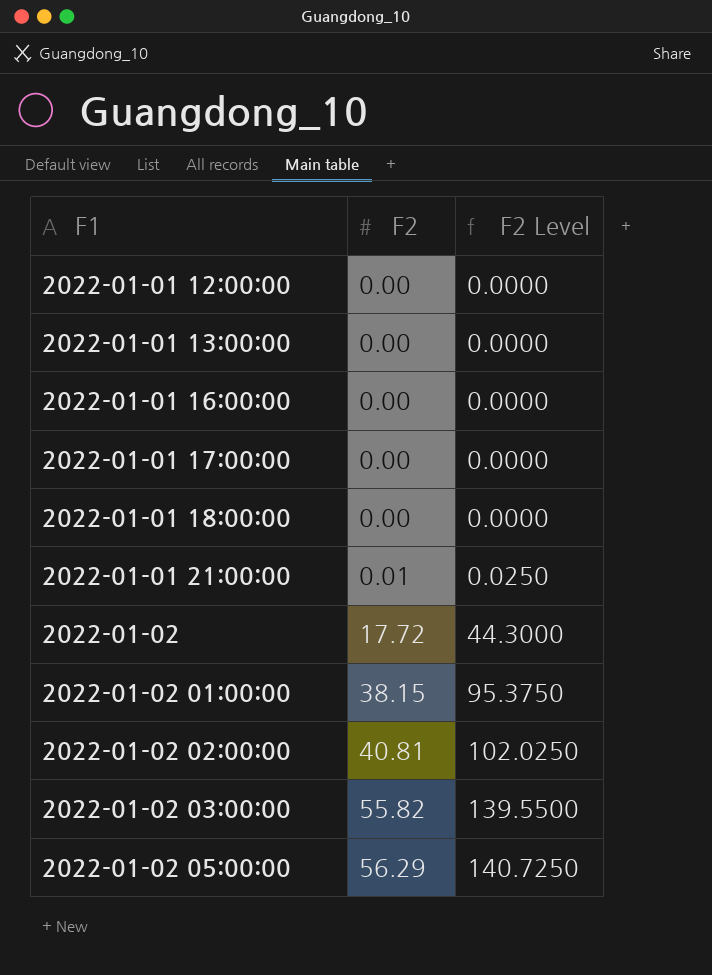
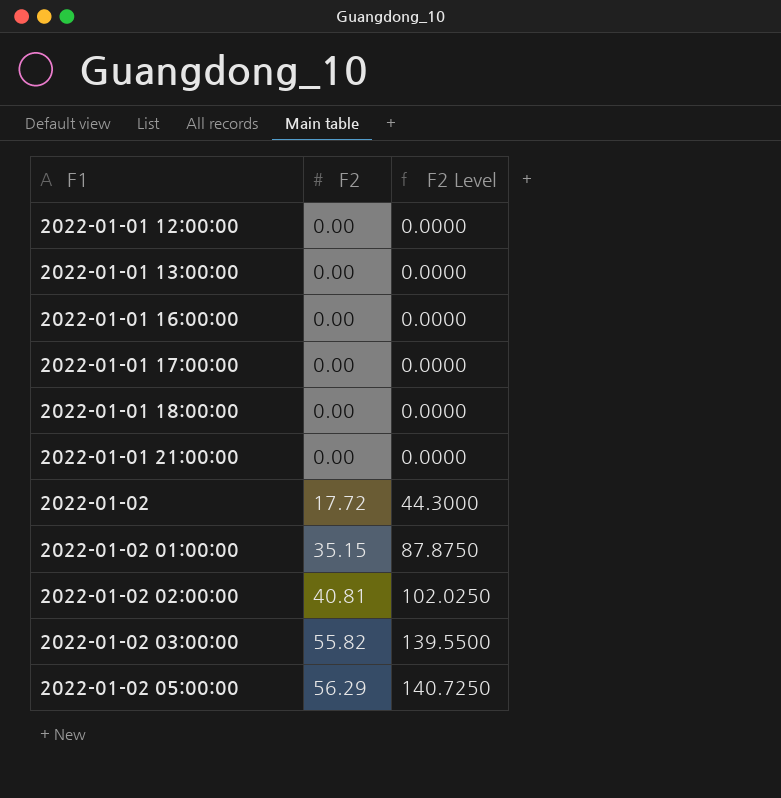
2022-01-01 21:00:00 | F2: 0.01 -> 0.00
2022-01-01 21:00:00 | F2 Level: 0.0250 -> 0.0000
2022-01-02 01:00:00 | F2: 38.15 -> 35.15
2022-01-02 01:00:00 | F2 Level: 95.3750 -> 87.8750

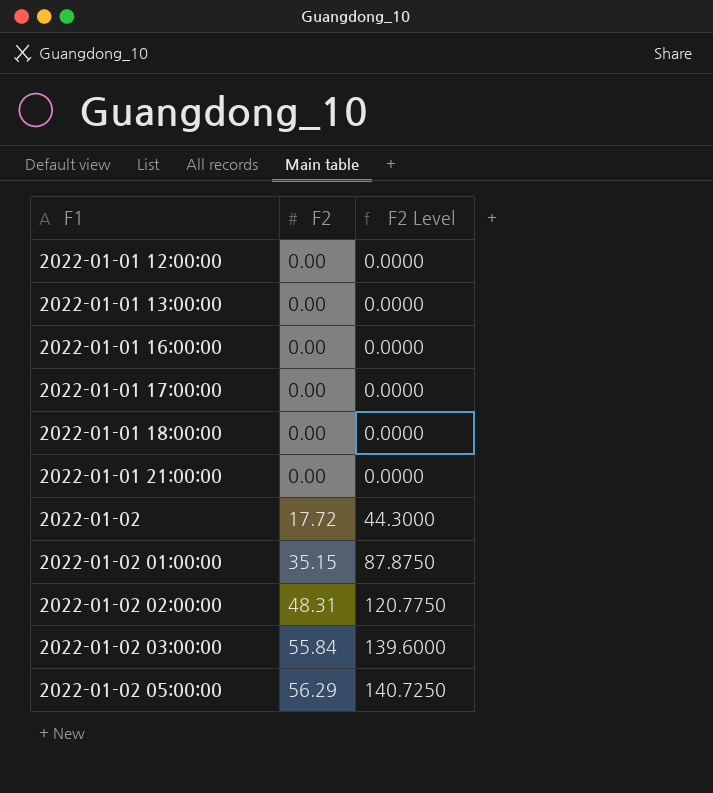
2022-01-02 02:00:00 | F2: 40.81 -> 48.31
2022-01-02 02:00:00 | F2 Level: 102.0250 -> 120.7750
2022-01-02 03:00:00 | F2: 55.82 -> 55.84
2022-01-02 03:00:00 | F2 Level: 139.5500 -> 139.6000

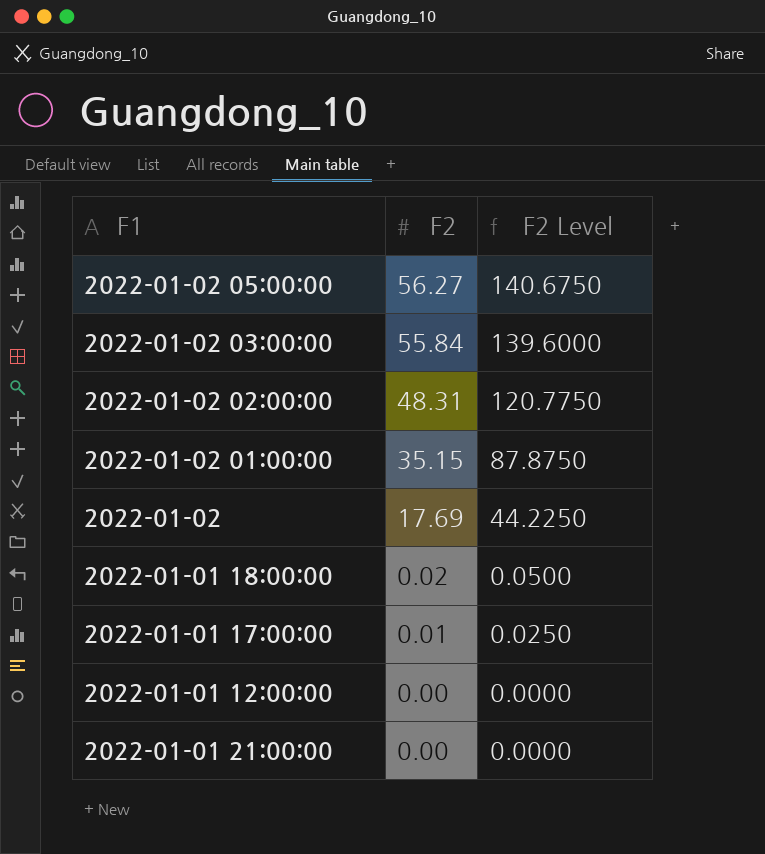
row order: F1 ascending -> F2 descending
row 2022-01-01 13:00:00: 0.00 | 0.0000 -> none
row 2022-01-01 16:00:00: 0.00 | 0.0000 -> none
2022-01-02 05:00:00 | F2: 56.29 -> 56.27
2022-01-02 05:00:00 | F2 Level: 140.7250 -> 140.6750
2022-01-02 | F2: 17.72 -> 17.69
2022-01-02 | F2 Level: 44.3000 -> 44.2250
2022-01-01 18:00:00 | F2: 0.00 -> 0.02
2022-01-01 18:00:00 | F2 Level: 0.0000 -> 0.0500
2022-01-01 17:00:00 | F2: 0.00 -> 0.01
2022-01-01 17:00:00 | F2 Level: 0.0000 -> 0.0250

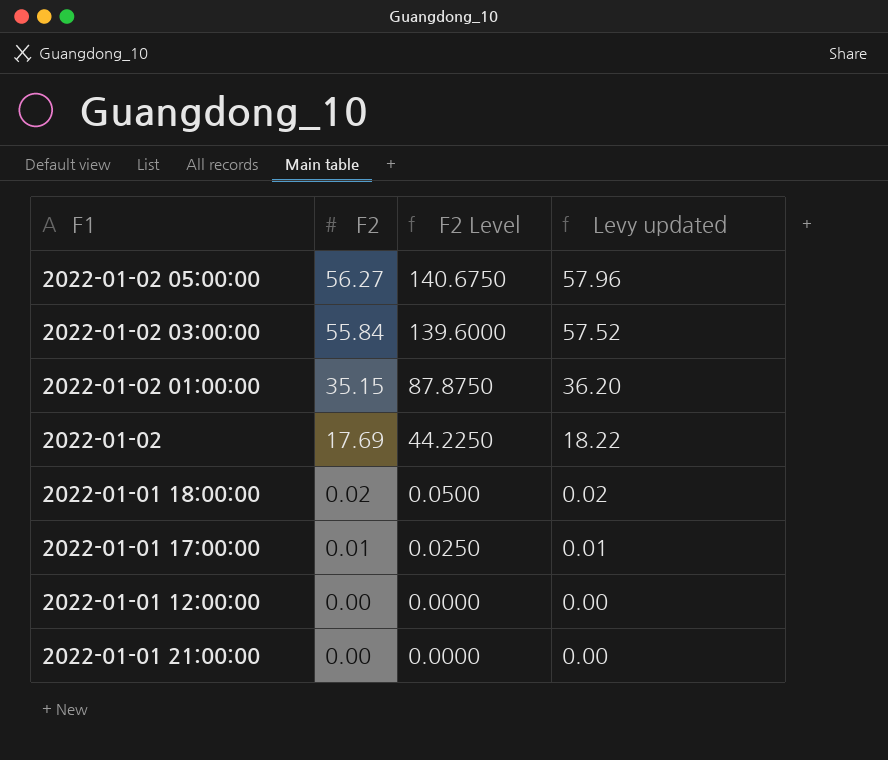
column Levy updated | formula: none -> [F2] * 1.03
row 2022-01-02 02:00:00: 48.31 | 120.7750 -> none

